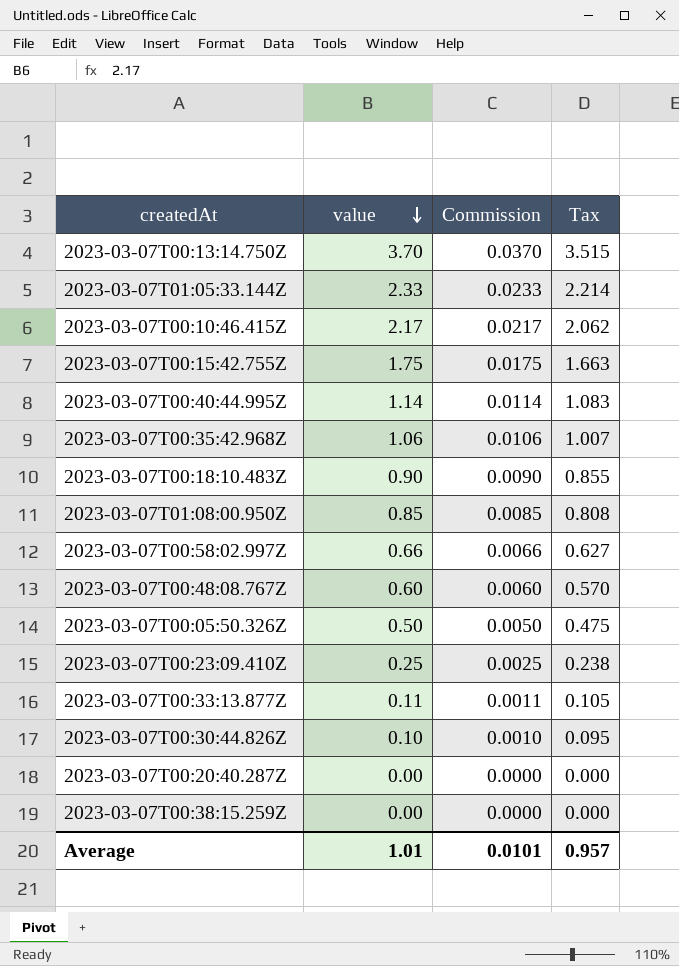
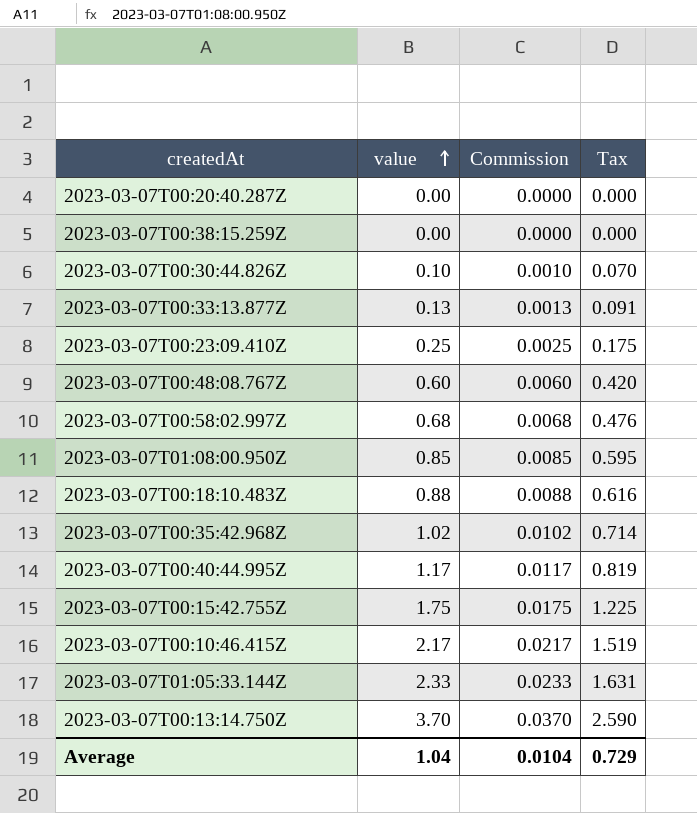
row order: value descending -> value ascending
column Tax | formula: [value] * 0.95 -> [value] * 0.7
row 2023-03-07T00:05:50.326Z: 0.50 | 0.0050 | 0.475 -> none
2023-03-07T00:33:13.877Z | value: 0.11 -> 0.13
2023-03-07T00:33:13.877Z | Commission: 0.0011 -> 0.0013
2023-03-07T00:58:02.997Z | value: 0.66 -> 0.68
2023-03-07T00:58:02.997Z | Commission: 0.0066 -> 0.0068
2023-03-07T00:18:10.483Z | value: 0.90 -> 0.88
2023-03-07T00:18:10.483Z | Commission: 0.0090 -> 0.0088
2023-03-07T00:35:42.968Z | value: 1.06 -> 1.02
2023-03-07T00:35:42.968Z | Commission: 0.0106 -> 0.0102
2023-03-07T00:40:44.995Z | value: 1.14 -> 1.17
2023-03-07T00:40:44.995Z | Commission: 0.0114 -> 0.0117
Average | value: 1.01 -> 1.04
Average | Commission: 0.0101 -> 0.0104
Average | Tax: 0.957 -> 0.729

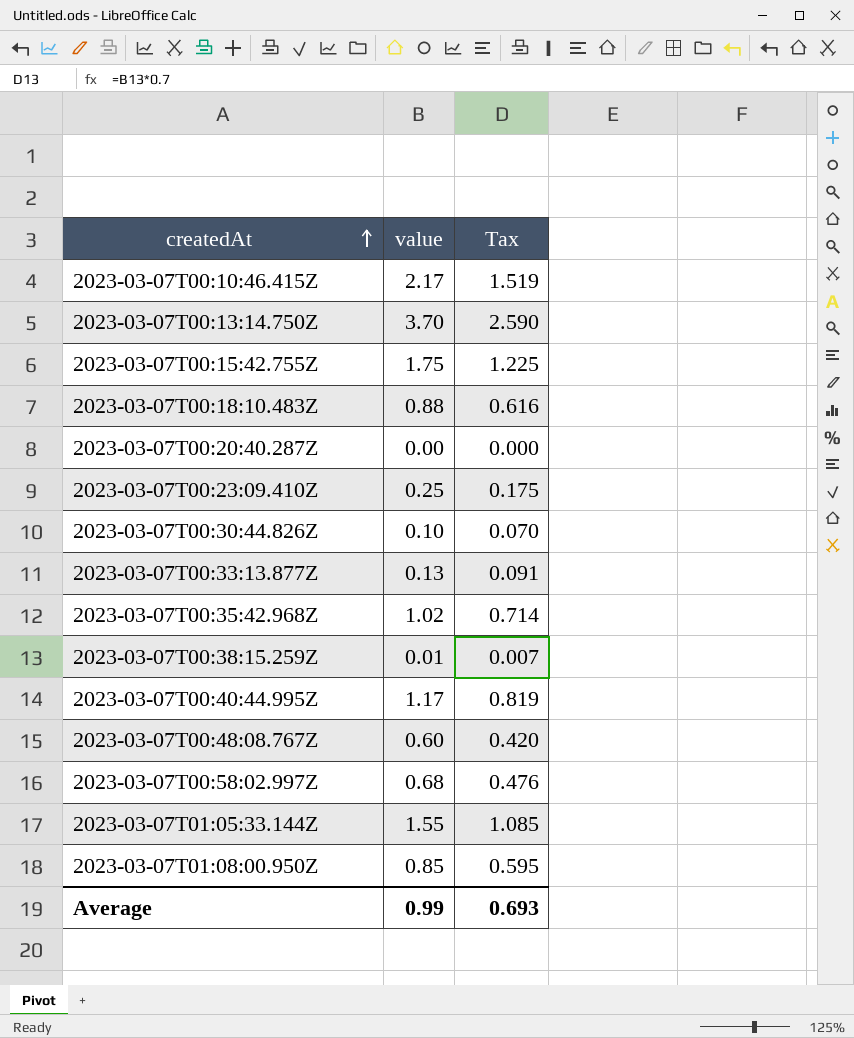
row order: value ascending -> createdAt ascending
column Commission | formula: [value] * 0.01 -> none
2023-03-07T00:38:15.259Z | value: 0.00 -> 0.01
2023-03-07T00:38:15.259Z | Tax: 0.000 -> 0.007
2023-03-07T01:05:33.144Z | value: 2.33 -> 1.55
2023-03-07T01:05:33.144Z | Tax: 1.631 -> 1.085
Average | value: 1.04 -> 0.99
Average | Tax: 0.729 -> 0.693

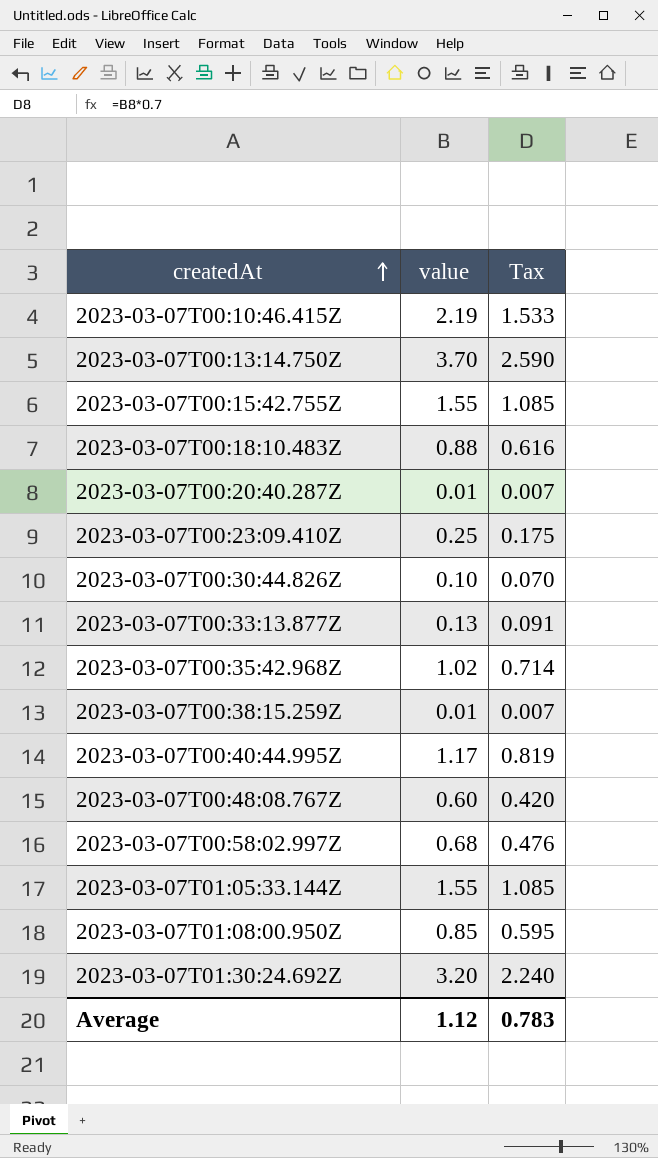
2023-03-07T00:10:46.415Z | value: 2.17 -> 2.19
2023-03-07T00:10:46.415Z | Tax: 1.519 -> 1.533
2023-03-07T00:15:42.755Z | value: 1.75 -> 1.55
2023-03-07T00:15:42.755Z | Tax: 1.225 -> 1.085
2023-03-07T00:20:40.287Z | value: 0.00 -> 0.01
2023-03-07T00:20:40.287Z | Tax: 0.000 -> 0.007
row 2023-03-07T01:30:24.692Z: none -> 3.20 | 2.240
Average | value: 0.99 -> 1.12
Average | Tax: 0.693 -> 0.783

